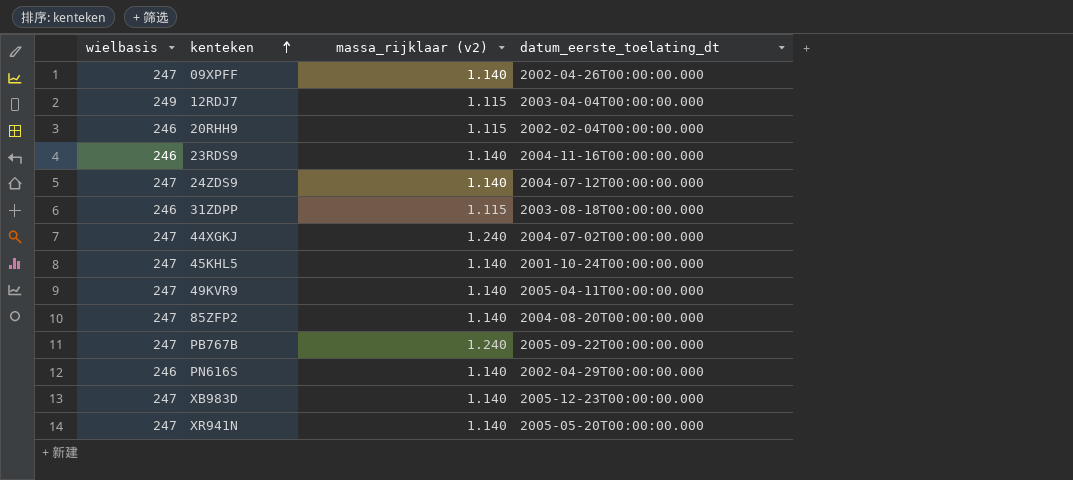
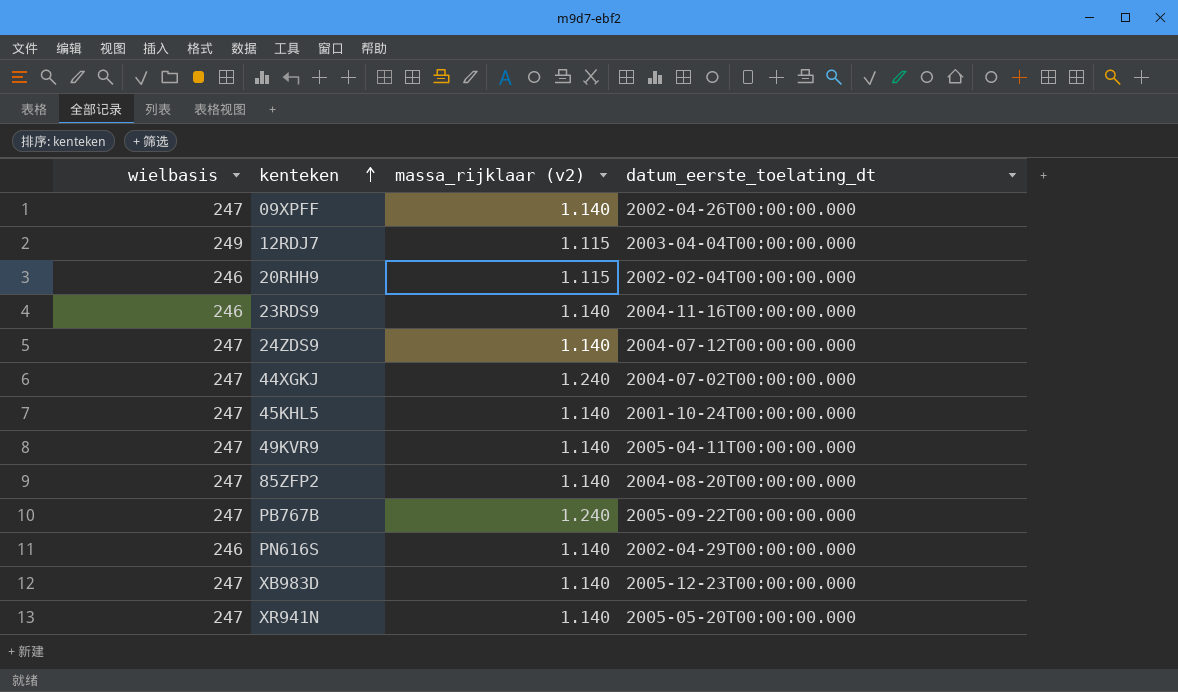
row 31ZDPP: 246 | 1.115 | 2003-08-18T00:00:00.000 -> none

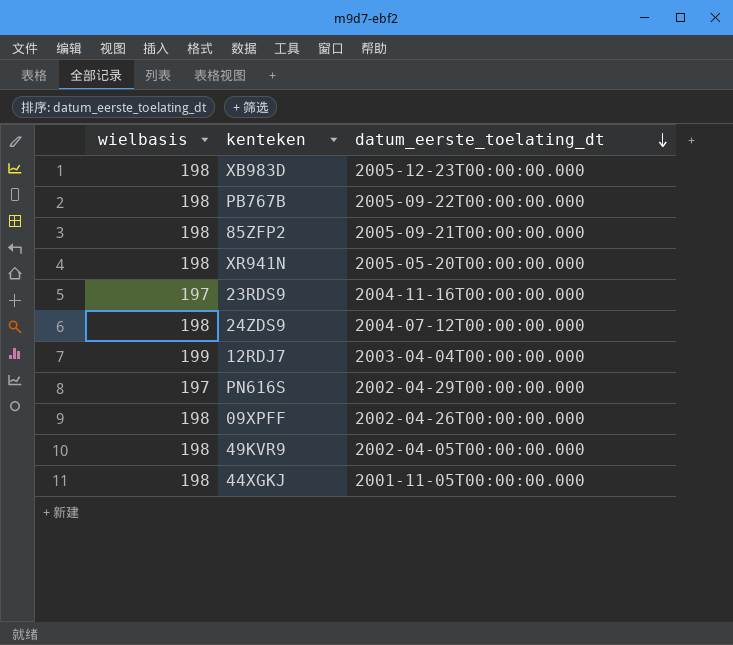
row order: kenteken ascending -> datum_eerste_toelating_dt descending
column massa_rijklaar (v2) | position: 3 -> none
row 20RHH9: 246 | 1.115 | 2002-02-04T00:00:00.000 -> none
row 45KHL5: 247 | 1.140 | 2001-10-24T00:00:00.000 -> none
XB983D | wielbasis: 247 -> 198
PB767B | wielbasis: 247 -> 198
85ZFP2 | wielbasis: 247 -> 198
85ZFP2 | datum_eerste_toelating_dt: 2004-08-20T00:00:00.000 -> 2005-09-21T00:00:00.000
XR941N | wielbasis: 247 -> 198
23RDS9 | wielbasis: 246 -> 197
24ZDS9 | wielbasis: 247 -> 198
12RDJ7 | wielbasis: 249 -> 199
PN616S | wielbasis: 246 -> 197
09XPFF | wielbasis: 247 -> 198
49KVR9 | wielbasis: 247 -> 198
49KVR9 | datum_eerste_toelating_dt: 2005-04-11T00:00:00.000 -> 2002-04-05T00:00:00.000
44XGKJ | wielbasis: 247 -> 198
44XGKJ | datum_eerste_toelating_dt: 2004-07-02T00:00:00.000 -> 2001-11-05T00:00:00.000

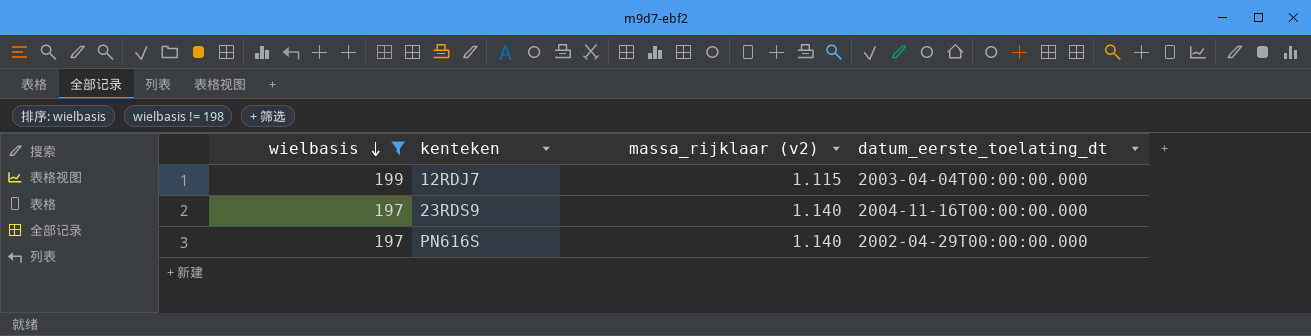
filter: none -> wielbasis != 198
row order: datum_eerste_toelating_dt descending -> wielbasis descending
column massa_rijklaar (v2) | position: none -> 3

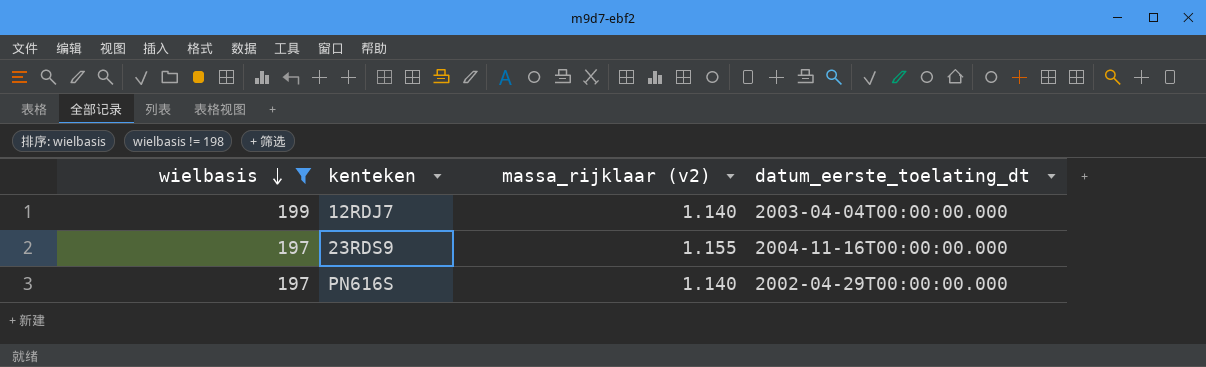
12RDJ7 | massa_rijklaar (v2): 1.115 -> 1.140
23RDS9 | massa_rijklaar (v2): 1.140 -> 1.155

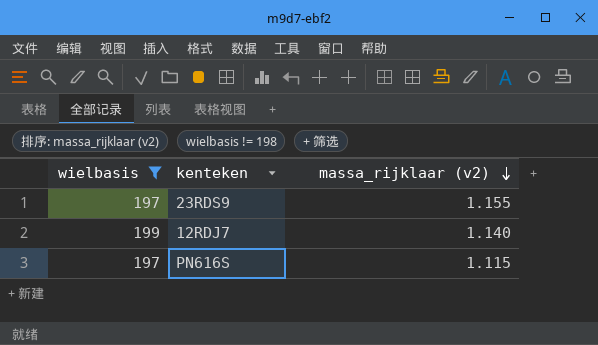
row order: wielbasis descending -> massa_rijklaar (v2) descending
column datum_eerste_toelating_dt | position: 4 -> none
PN616S | massa_rijklaar (v2): 1.140 -> 1.115

